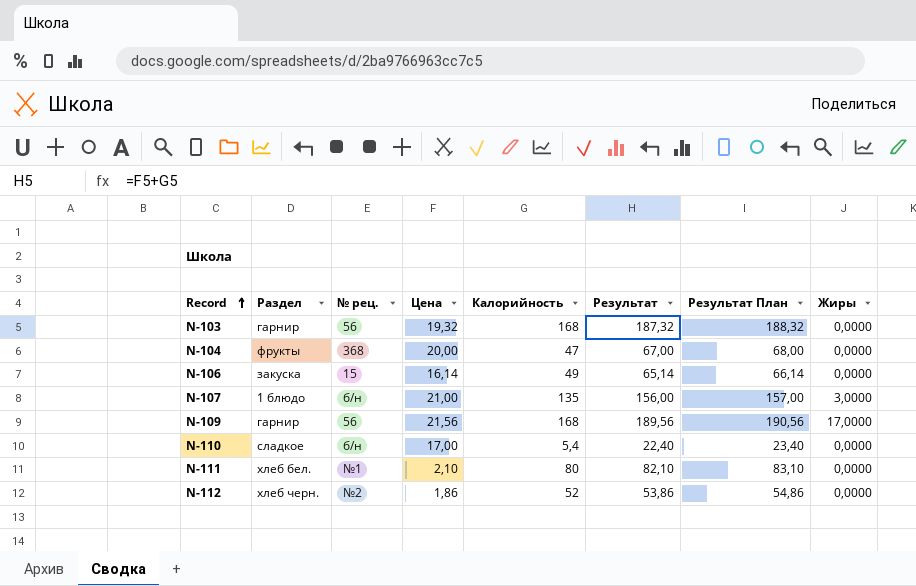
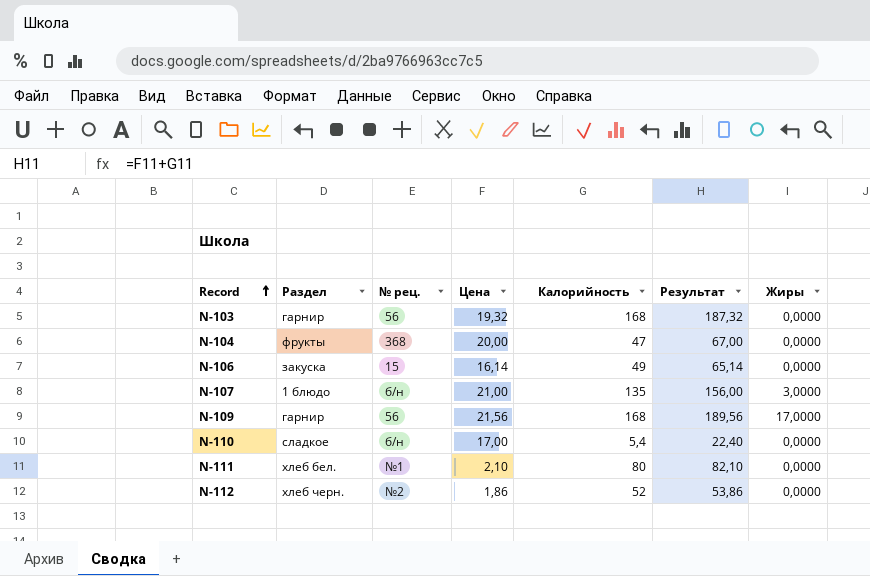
column Результат План | formula: [Результат] + 1 -> none

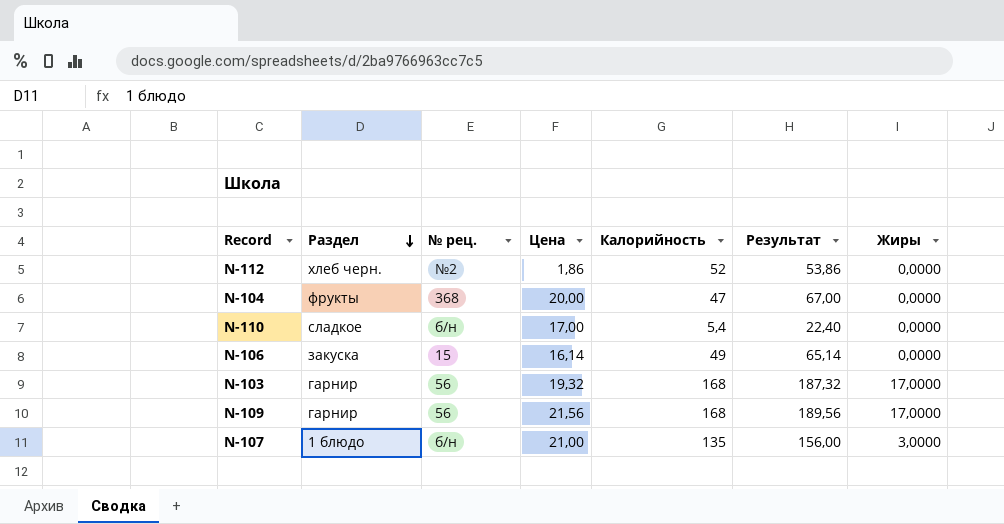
row order: Record ascending -> Раздел descending
row N-111: хлеб бел. | №1 | 2,10 | 80 | 82,10 | 0,0000 -> none
N-103 | Жиры: 0,0000 -> 17,0000

